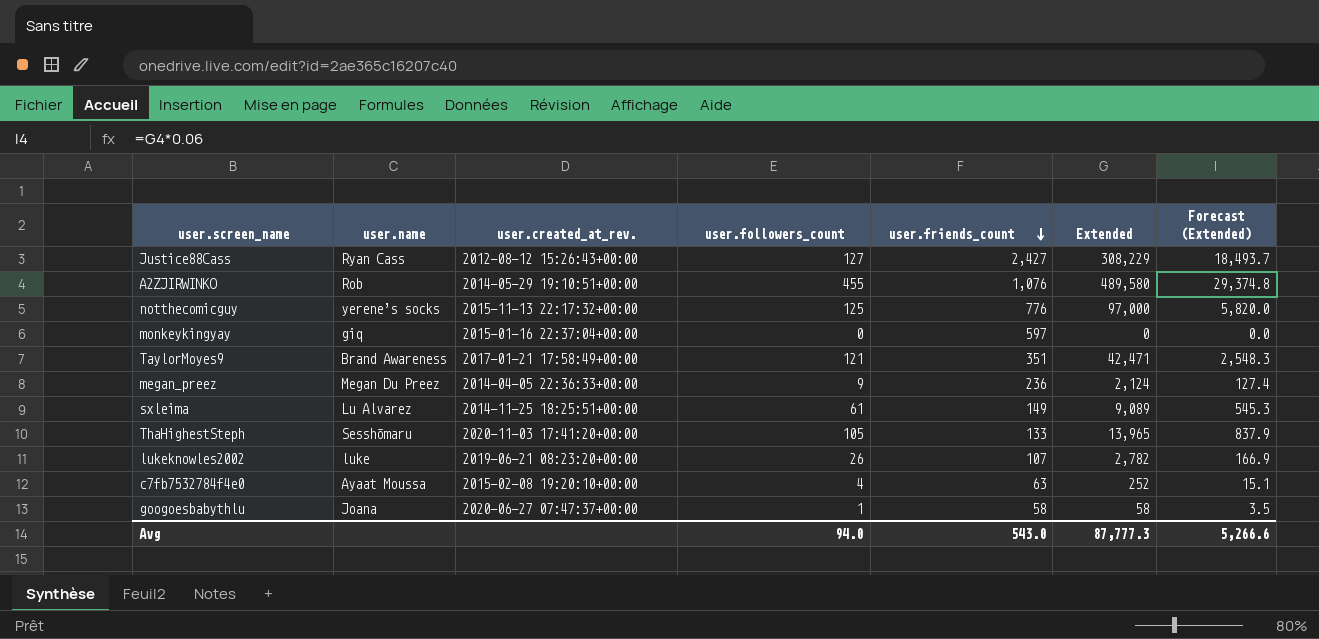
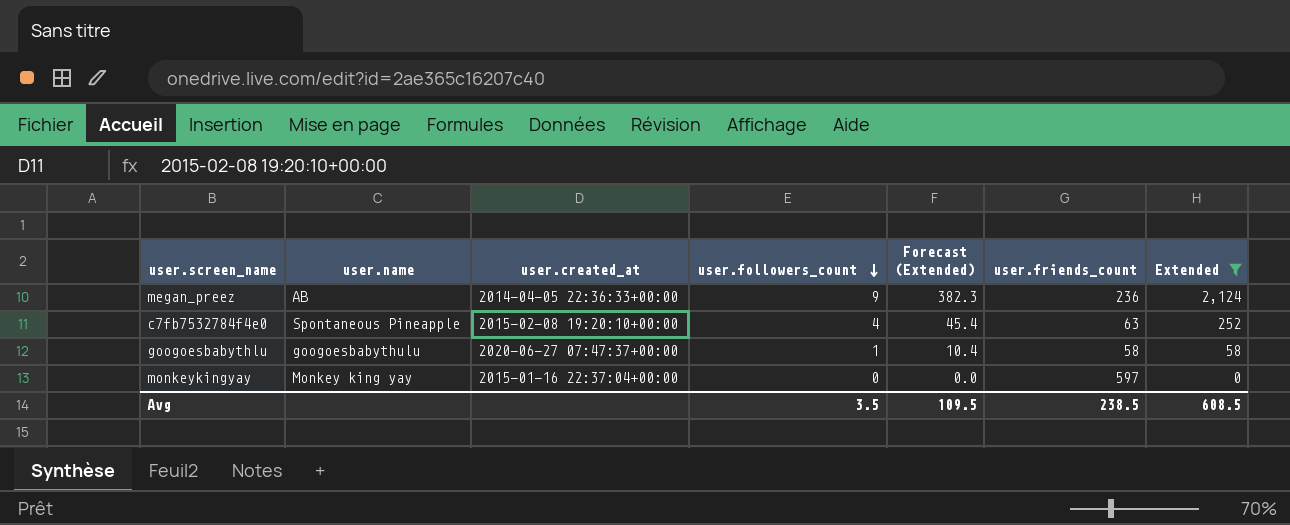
filter: none -> Extended <= 2,124
row order: user.friends_count descending -> user.followers_count descending
column name: user.created_at_rev. -> user.created_at
column Forecast (Extended) | formula: [Extended] * 0.06 -> [Extended] * 0.18
column Forecast (Extended) | position: 7 -> 5
megan_preez | user.name: Megan Du Preez -> AB
c7fb7532784f4e0 | user.name: Ayaat Moussa -> Spontaneous Pineapple
googoesbabythlu | user.name: Joana -> googoesbabythulu
monkeykingyay | user.name: giq -> Monkey king yay
Avg | user.followers_count: 94.0 -> 3.5
Avg | Forecast (Extended): 5,266.6 -> 109.5
Avg | user.friends_count: 543.0 -> 238.5
Avg | Extended: 87,777.3 -> 608.5

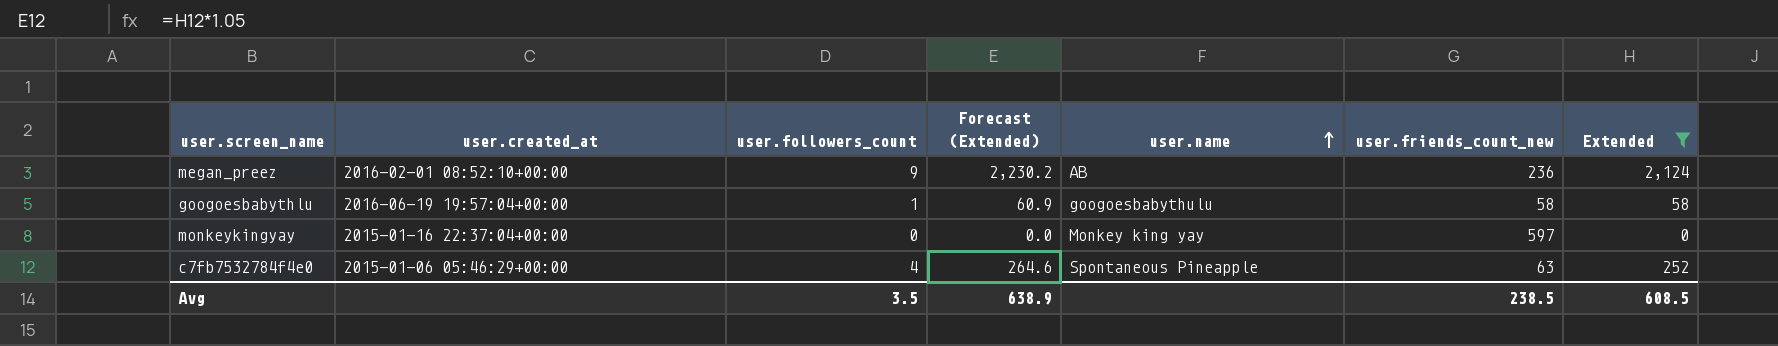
row order: user.followers_count descending -> user.name ascending
column Forecast (Extended) | formula: [Extended] * 0.18 -> [Extended] * 1.05
column user.name | position: 2 -> 5
column name: user.friends_count -> user.friends_count_new
megan_preez | user.created_at: 2014-04-05 22:36:33+00:00 -> 2016-02-01 08:52:10+00:00
googoesbabythlu | user.created_at: 2020-06-27 07:47:37+00:00 -> 2016-06-19 19:57:04+00:00
c7fb7532784f4e0 | user.created_at: 2015-02-08 19:20:10+00:00 -> 2015-01-06 05:46:29+00:00
Avg | Forecast (Extended): 109.5 -> 638.9

